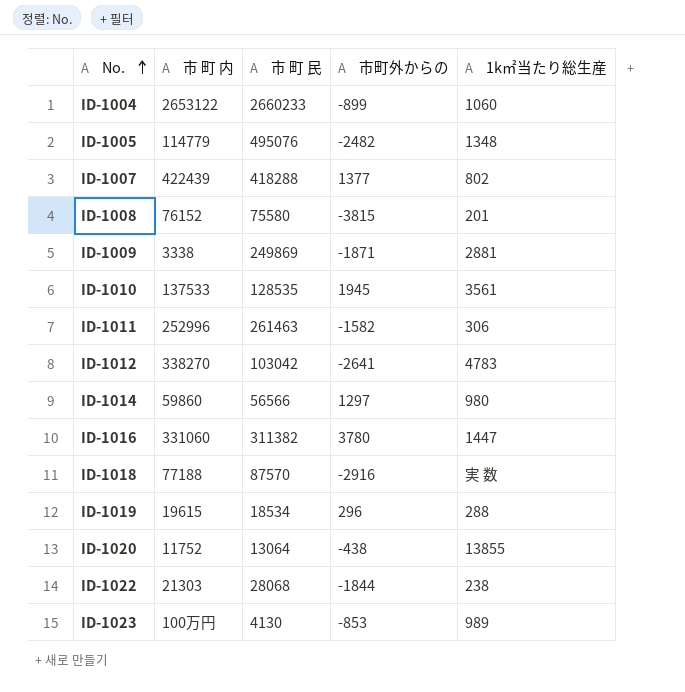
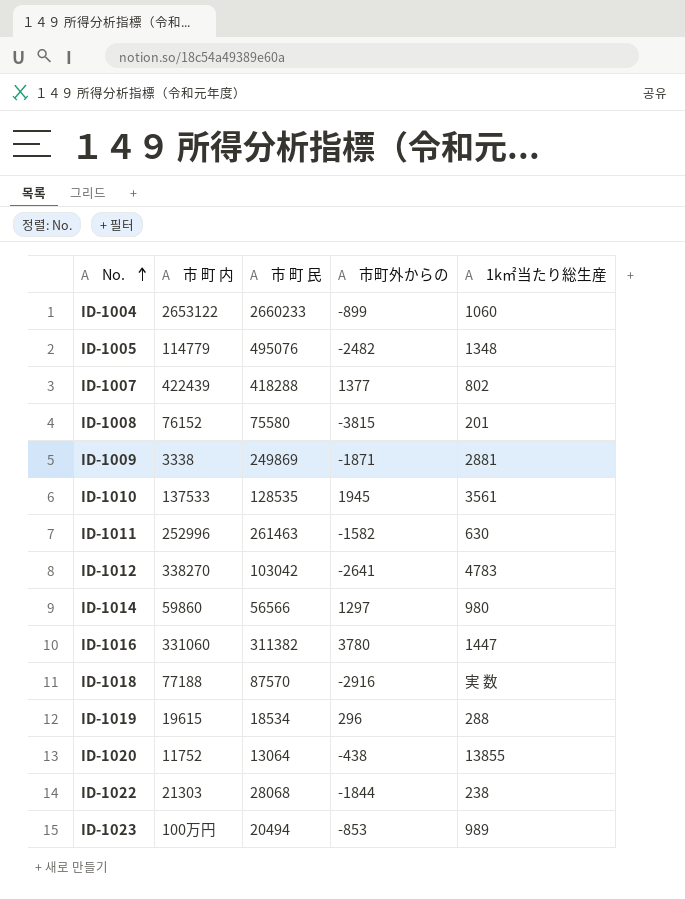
ID-1011 | 1k㎡当たり総生産: 306 -> 630
ID-1023 | 市 町 民: 4130 -> 20494

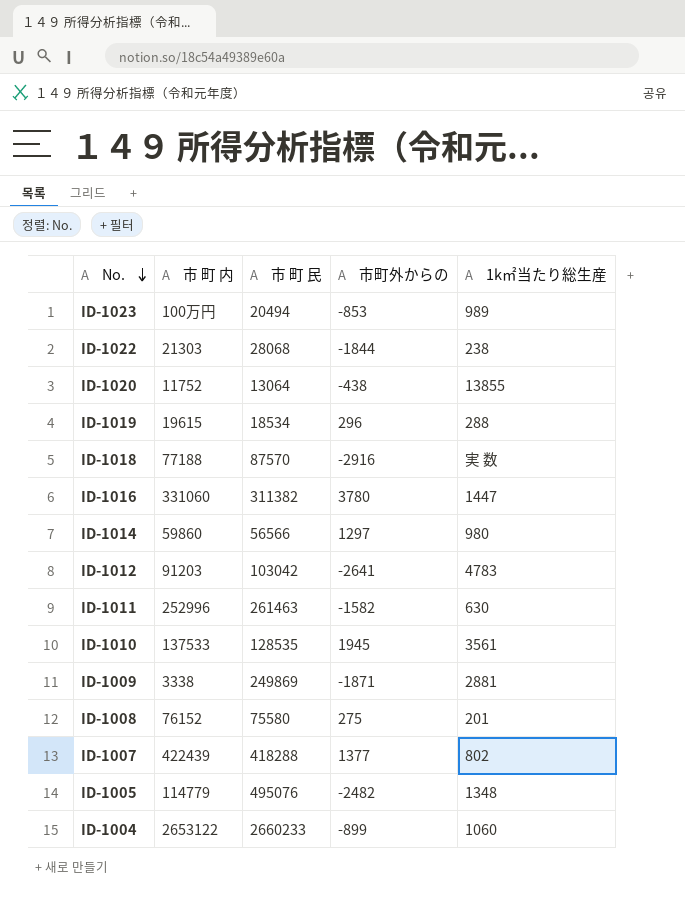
row order: No. ascending -> No. descending
ID-1012 | 市 町 内: 338270 -> 91203
ID-1008 | 市町外からの: -3815 -> 275

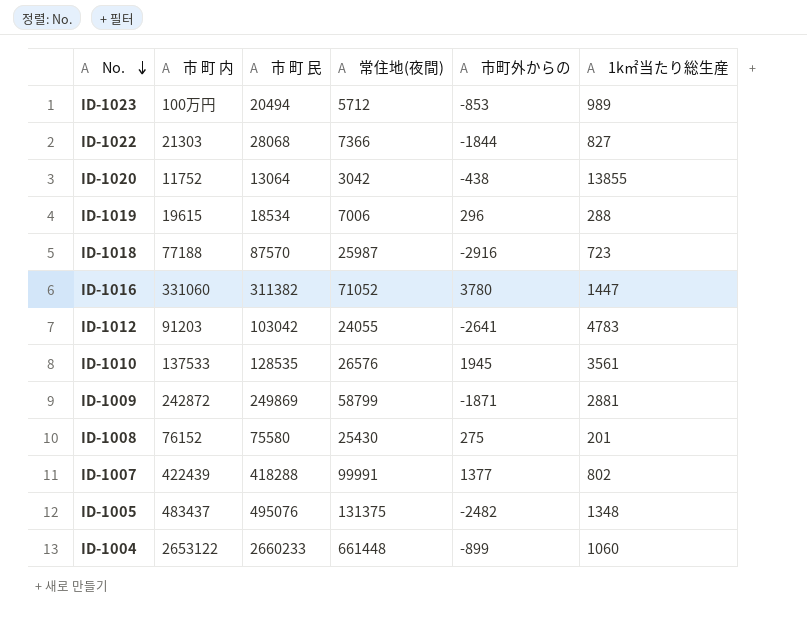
column 常住地(夜間) | position: none -> 4
row ID-1014: 59860 | 56566 | 1297 | 980 -> none
row ID-1011: 252996 | 261463 | -1582 | 630 -> none
ID-1022 | 1k㎡当たり総生産: 238 -> 827
ID-1018 | 1k㎡当たり総生産: 実 数 -> 723
ID-1009 | 市 町 内: 3338 -> 242872
ID-1005 | 市 町 内: 114779 -> 483437

